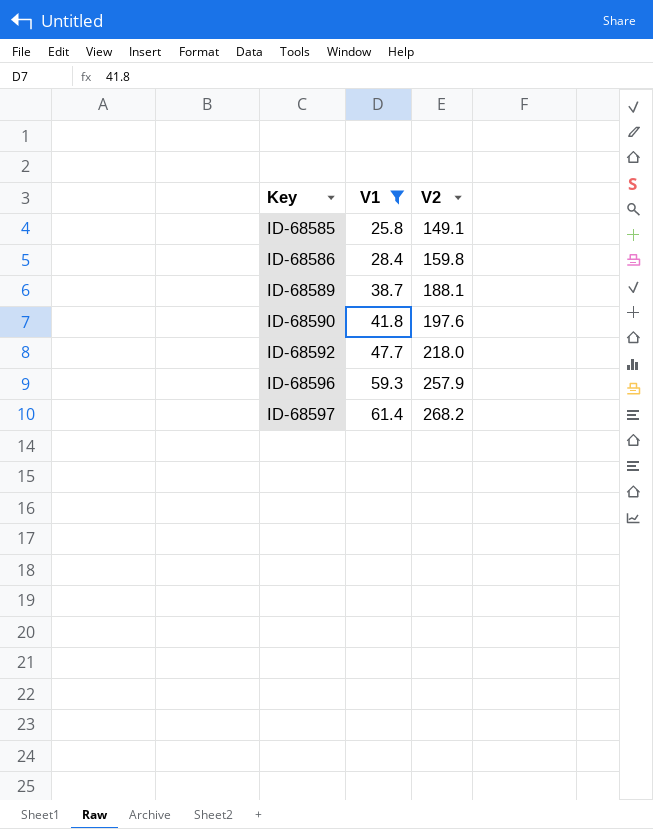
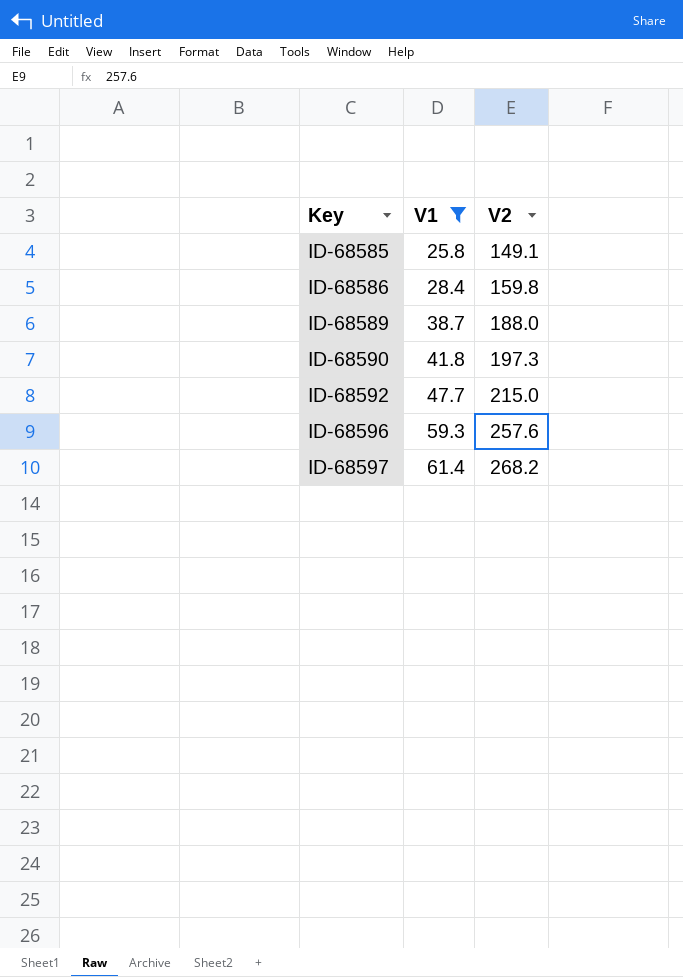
ID-68589 | V2: 188.1 -> 188.0
ID-68590 | V2: 197.6 -> 197.3
ID-68592 | V2: 218.0 -> 215.0
ID-68596 | V2: 257.9 -> 257.6

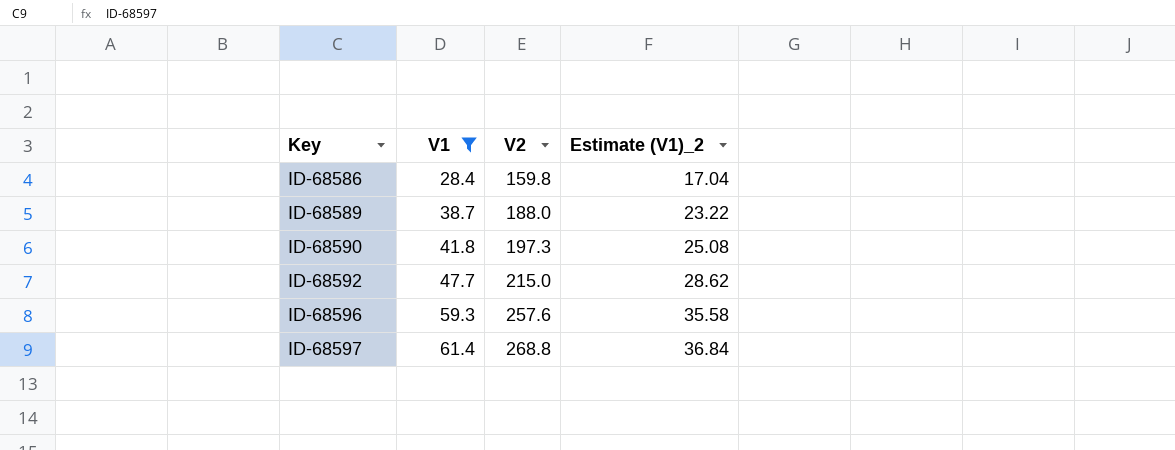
column Estimate (V1)_2 | formula: none -> [V1] * 0.6
row ID-68585: 25.8 | 149.1 -> none
ID-68597 | V2: 268.2 -> 268.8

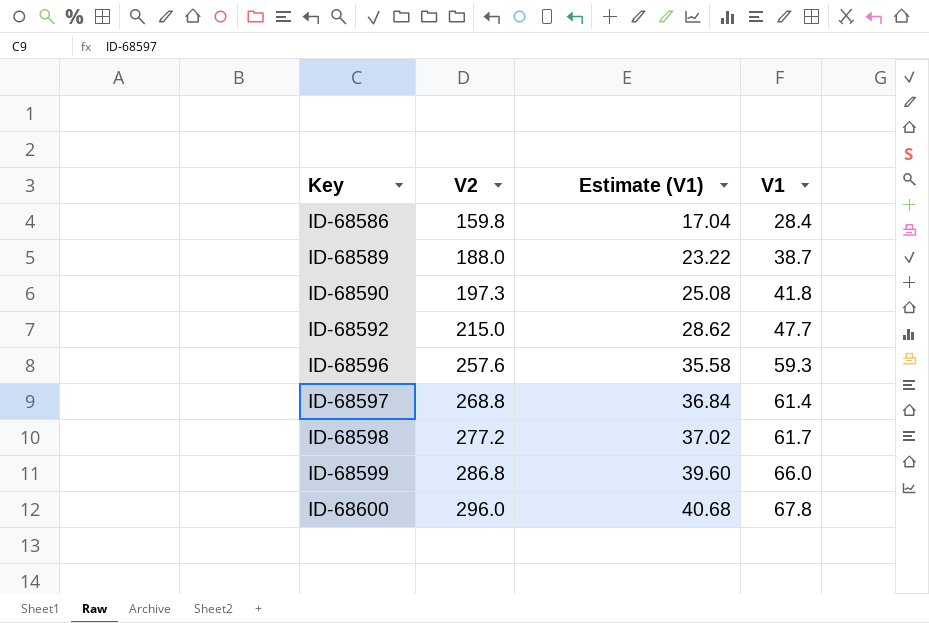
filter: V1 <= 61.4 -> none
column name: Estimate (V1)_2 -> Estimate (V1)
column V1 | position: 2 -> 4

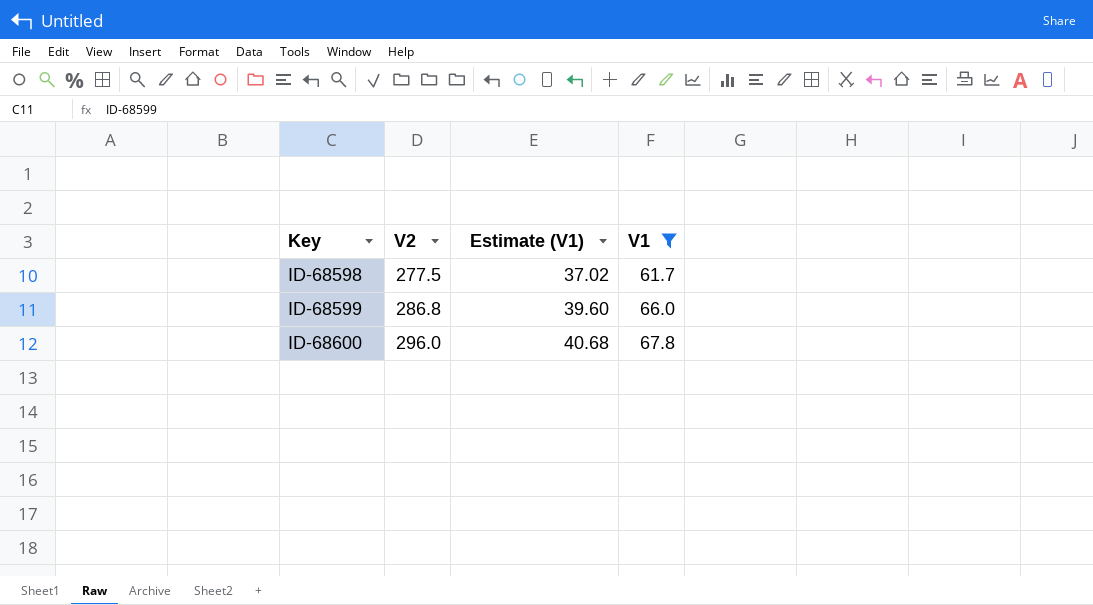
filter: none -> V1 >= 61.7
ID-68598 | V2: 277.2 -> 277.5

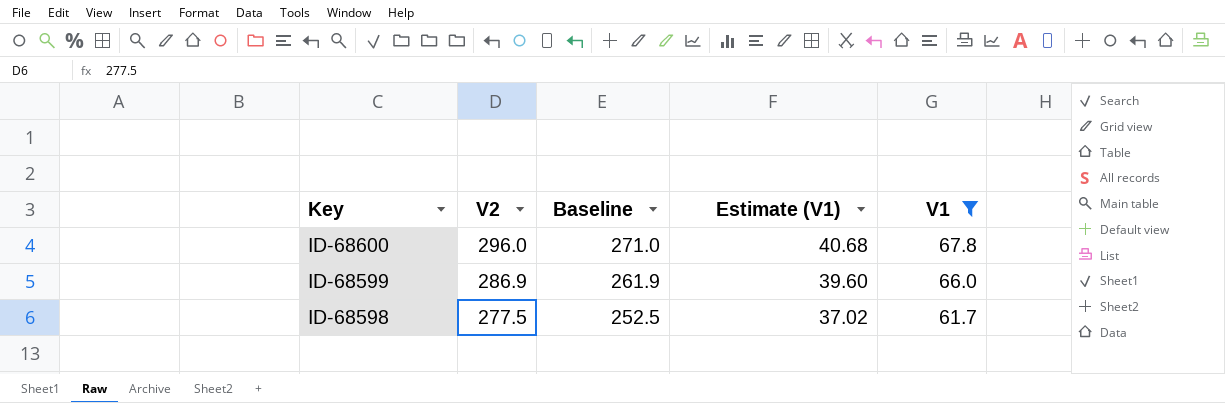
row order: Key ascending -> Key descending
column Baseline | formula: none -> [V2] - 25
ID-68599 | V2: 286.8 -> 286.9

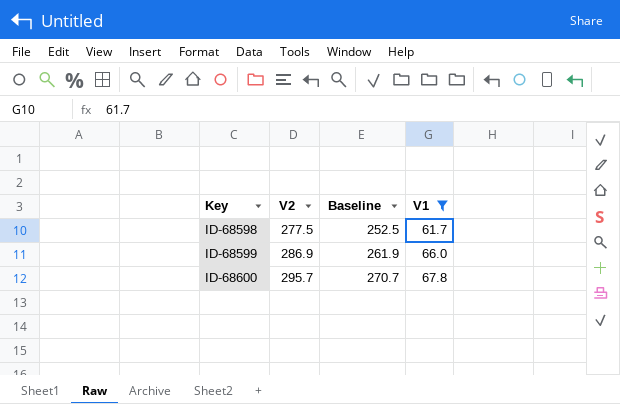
row order: Key descending -> Key ascending
column Estimate (V1) | formula: [V1] * 0.6 -> none
ID-68600 | V2: 296.0 -> 295.7
ID-68600 | Baseline: 271.0 -> 270.7

